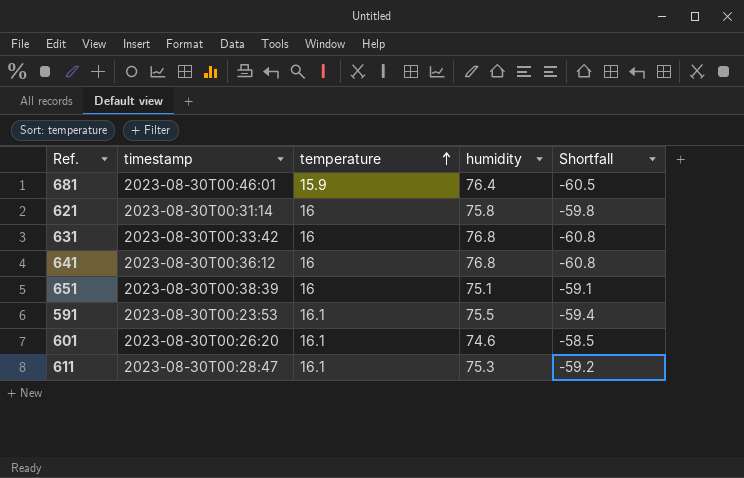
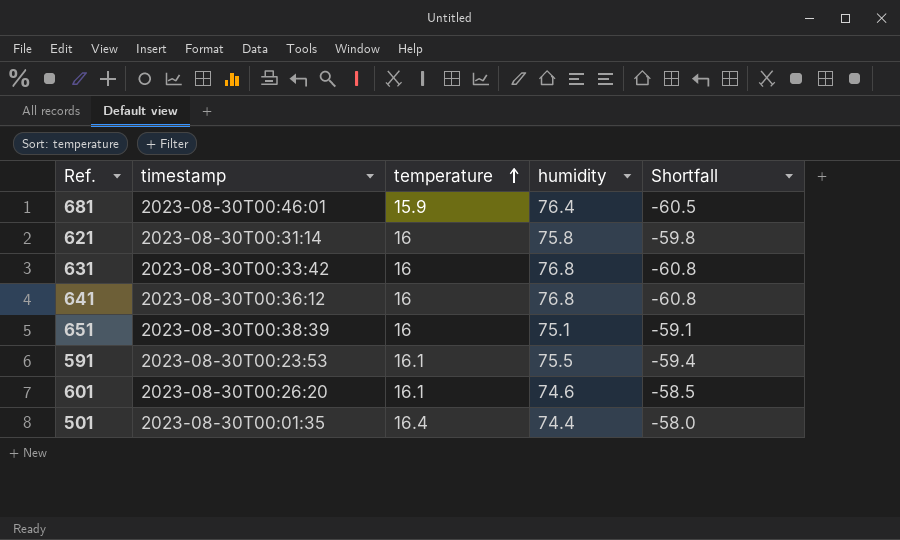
row 611: 2023-08-30T00:28:47 | 16.1 | 75.3 | -59.2 -> none
row 501: none -> 2023-08-30T00:01:35 | 16.4 | 74.4 | -58.0

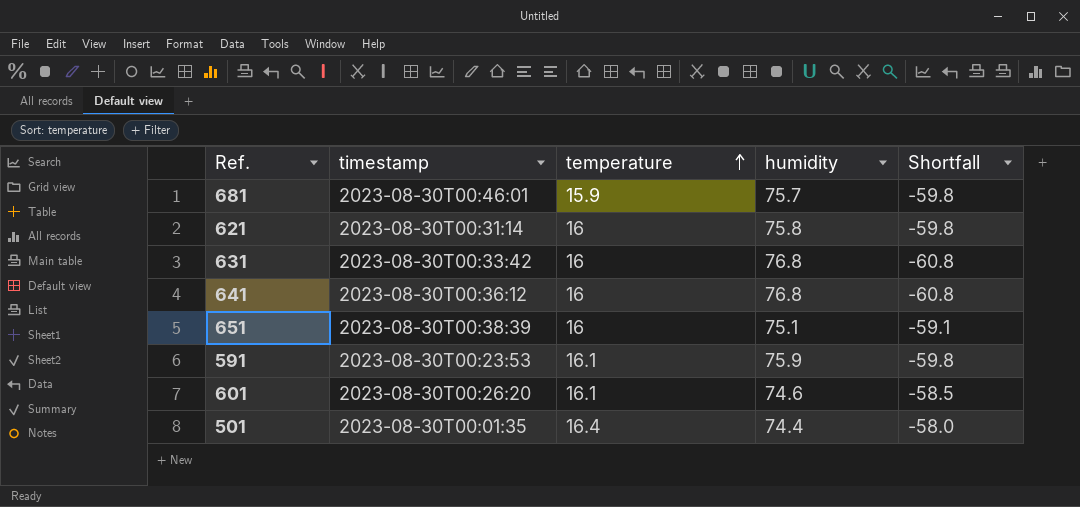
681 | humidity: 76.4 -> 75.7
681 | Shortfall: -60.5 -> -59.8
591 | humidity: 75.5 -> 75.9
591 | Shortfall: -59.4 -> -59.8

